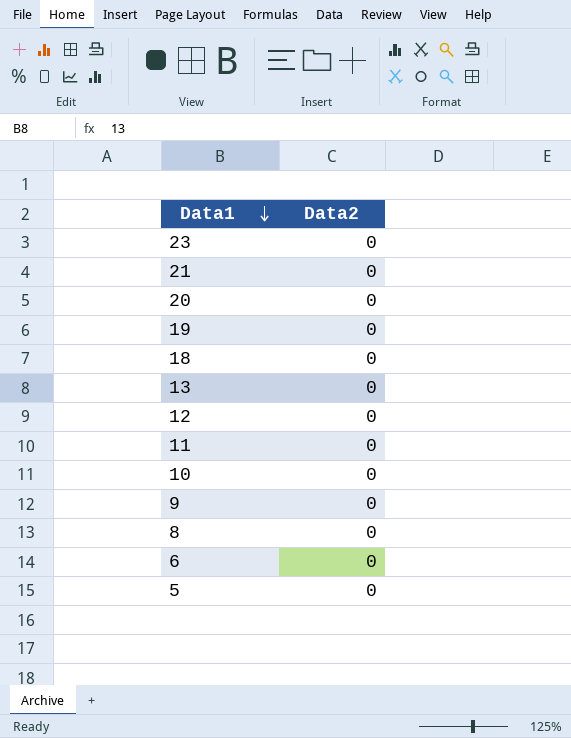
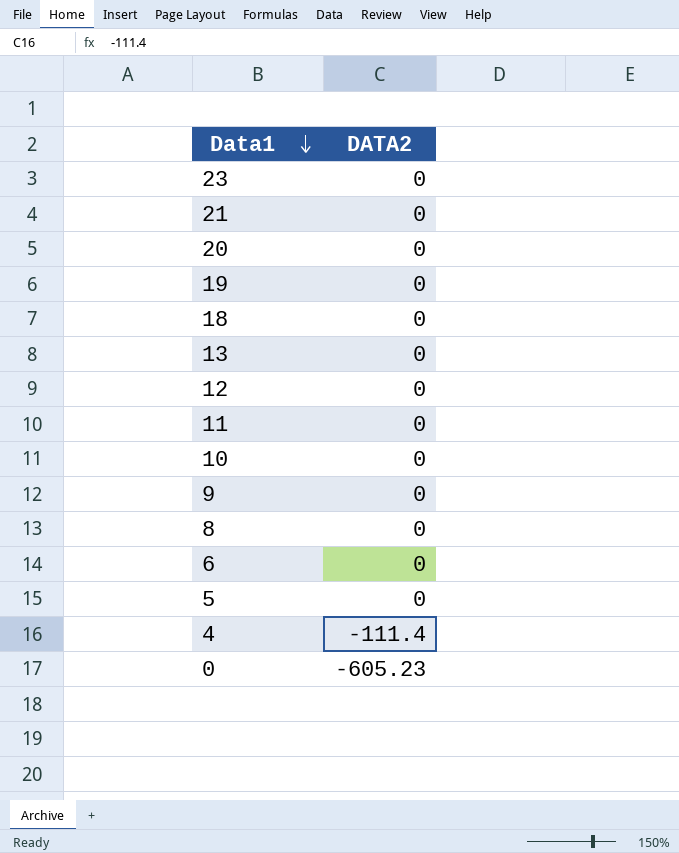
column name: Data2 -> DATA2
row 4: none -> -111.4
row 0: none -> -605.23

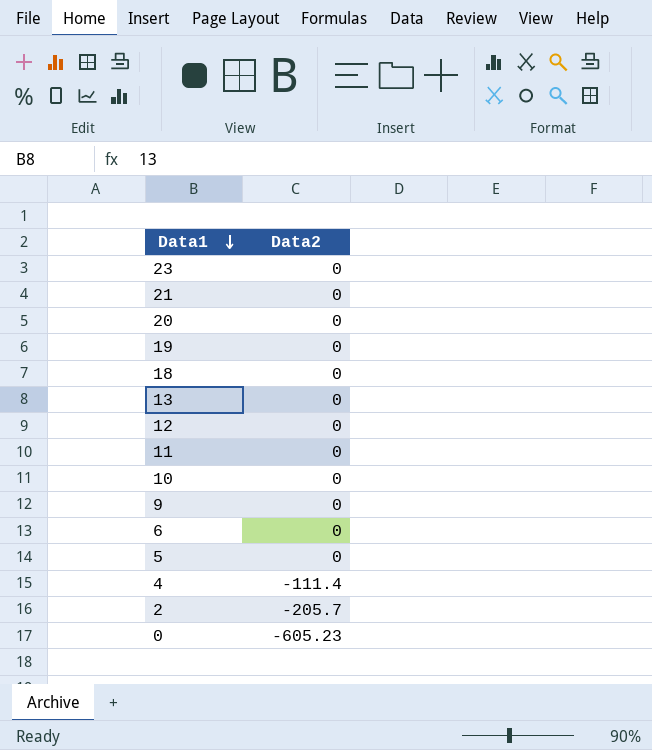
column name: DATA2 -> Data2
row 8: 0 -> none
row 2: none -> -205.7

